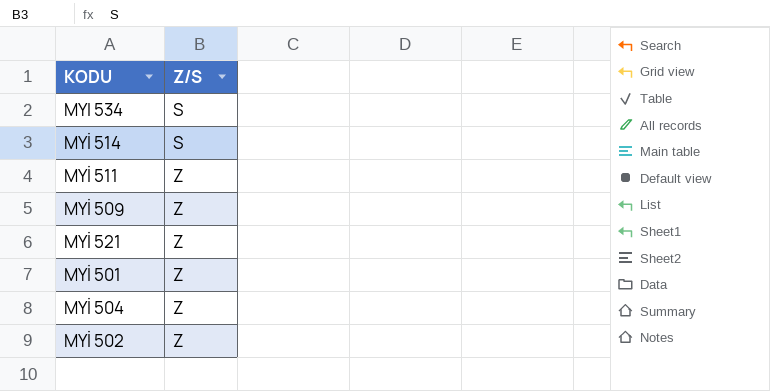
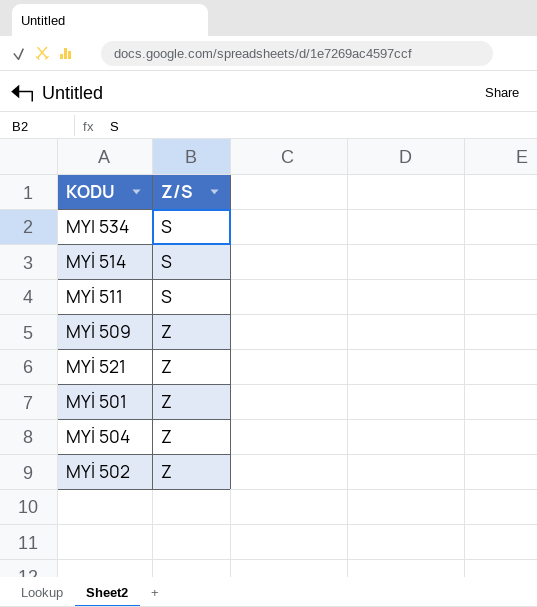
MYİ 511 | Z/S: Z -> S

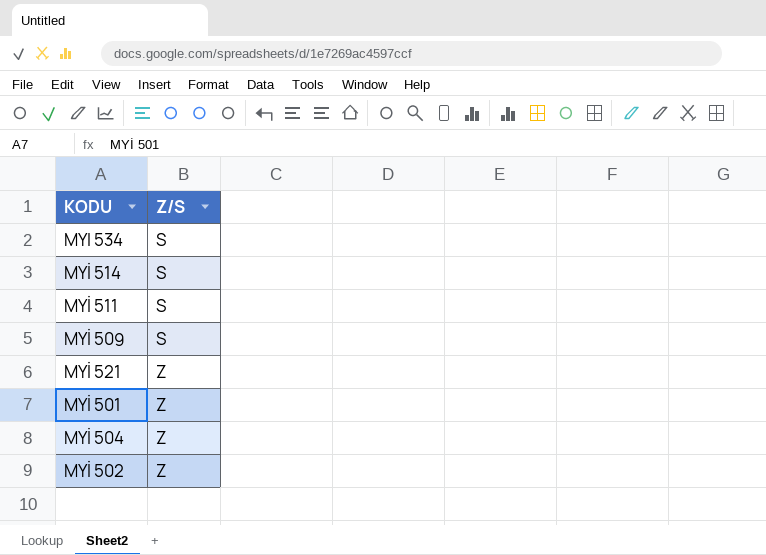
MYİ 509 | Z/S: Z -> S

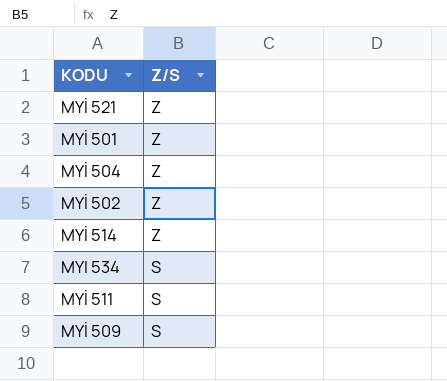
row order: Z/S ascending -> Z/S descending
MYİ 514 | Z/S: S -> Z

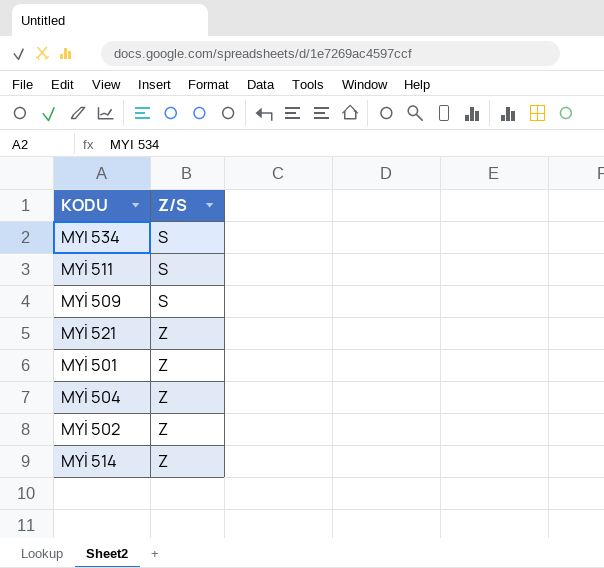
row order: Z/S descending -> Z/S ascending

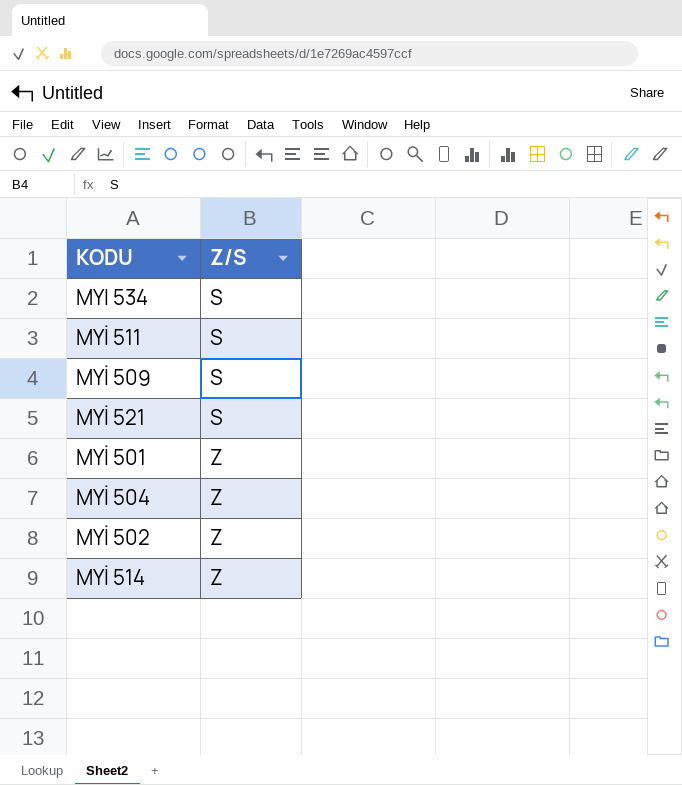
MYİ 521 | Z/S: Z -> S

